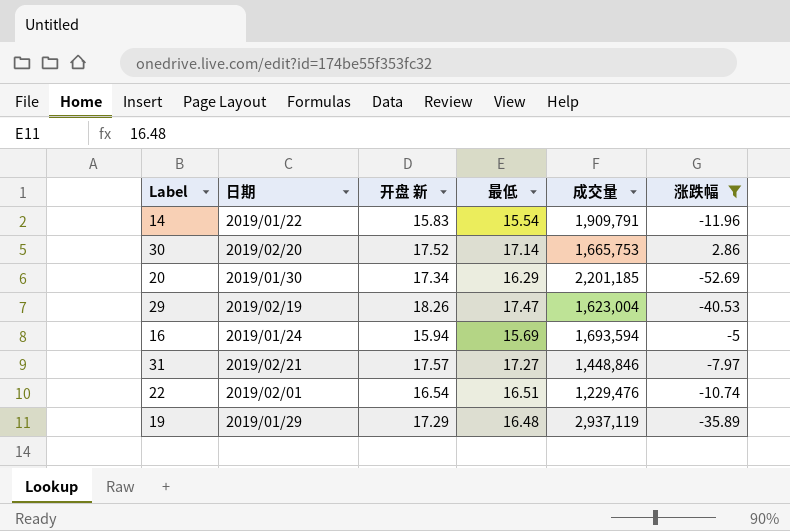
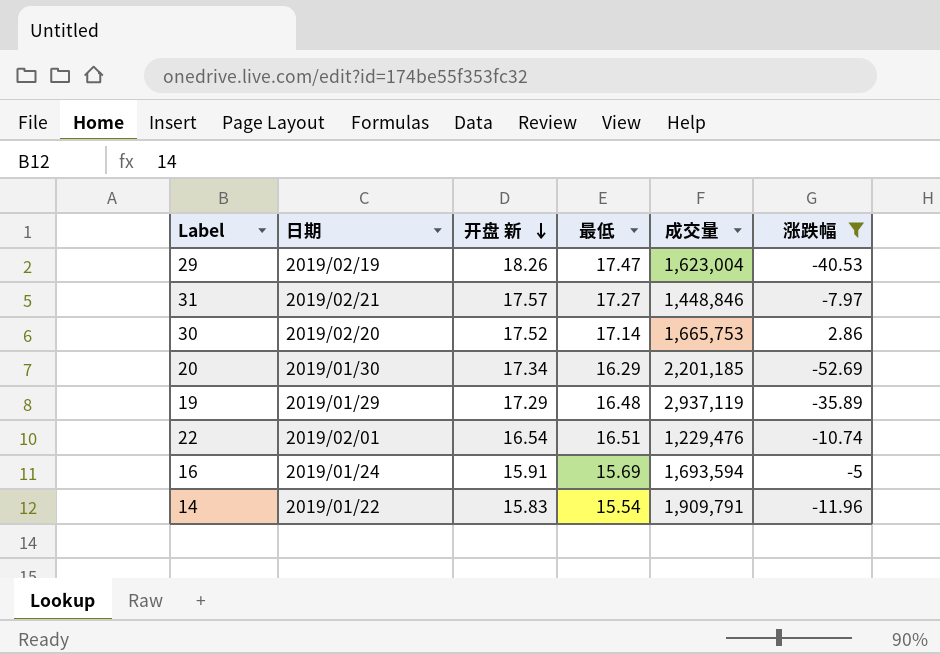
row order: none -> 开盘 新 descending
16 | 开盘 新: 15.94 -> 15.91

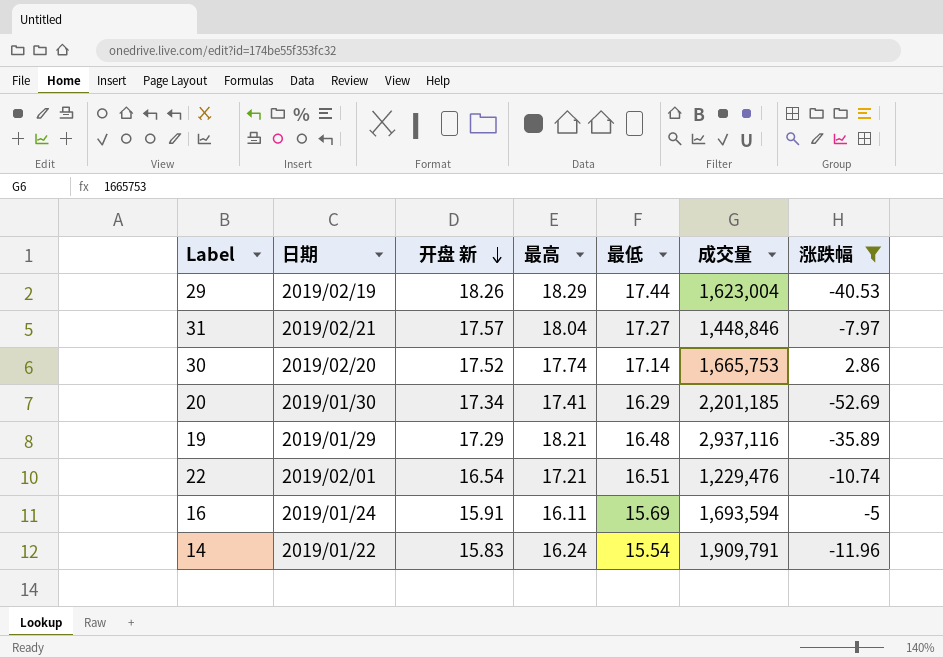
column 最高 | position: none -> 4
29 | 最低: 17.47 -> 17.44
19 | 成交量: 2,937,119 -> 2,937,116

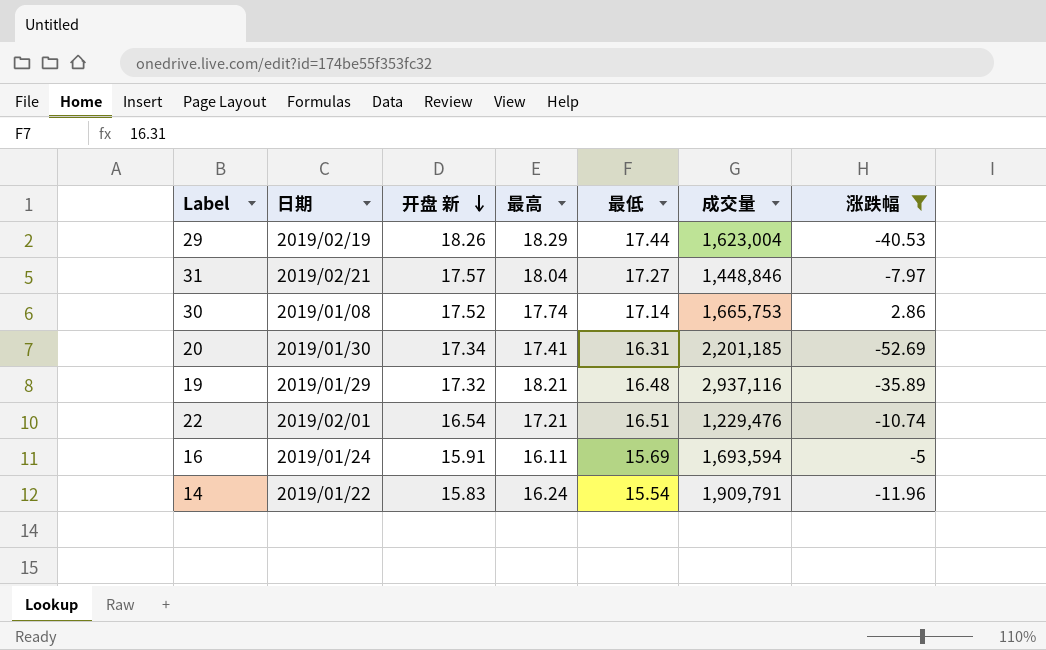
30 | 日期: 2019/02/20 -> 2019/01/08
20 | 最低: 16.29 -> 16.31
19 | 开盘 新: 17.29 -> 17.32

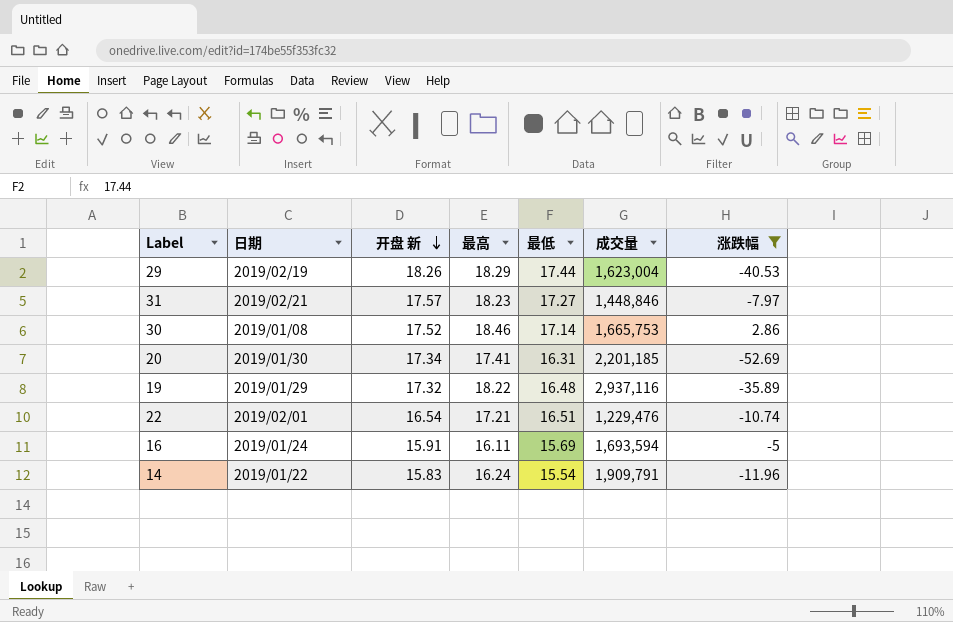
31 | 最高: 18.04 -> 18.23
30 | 最高: 17.74 -> 18.46
19 | 最高: 18.21 -> 18.22

